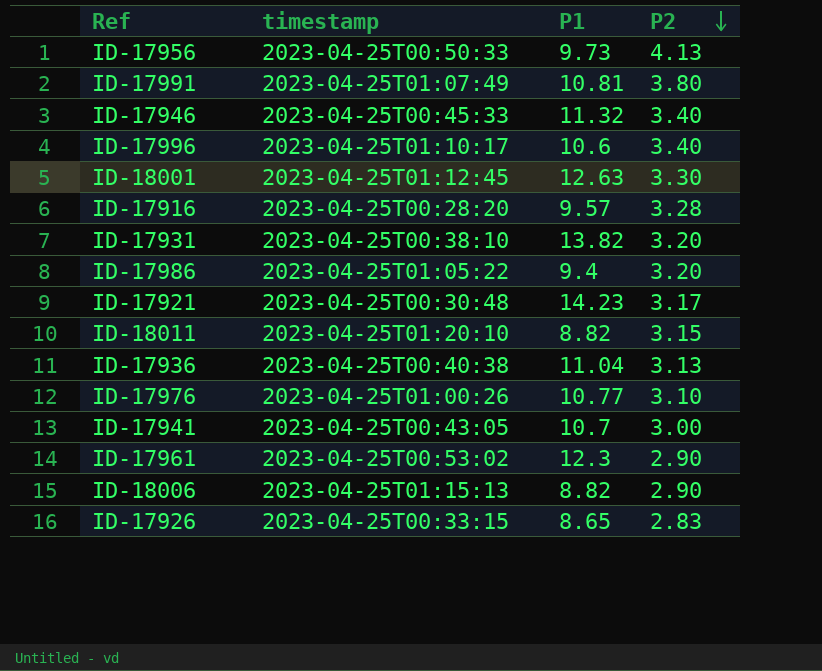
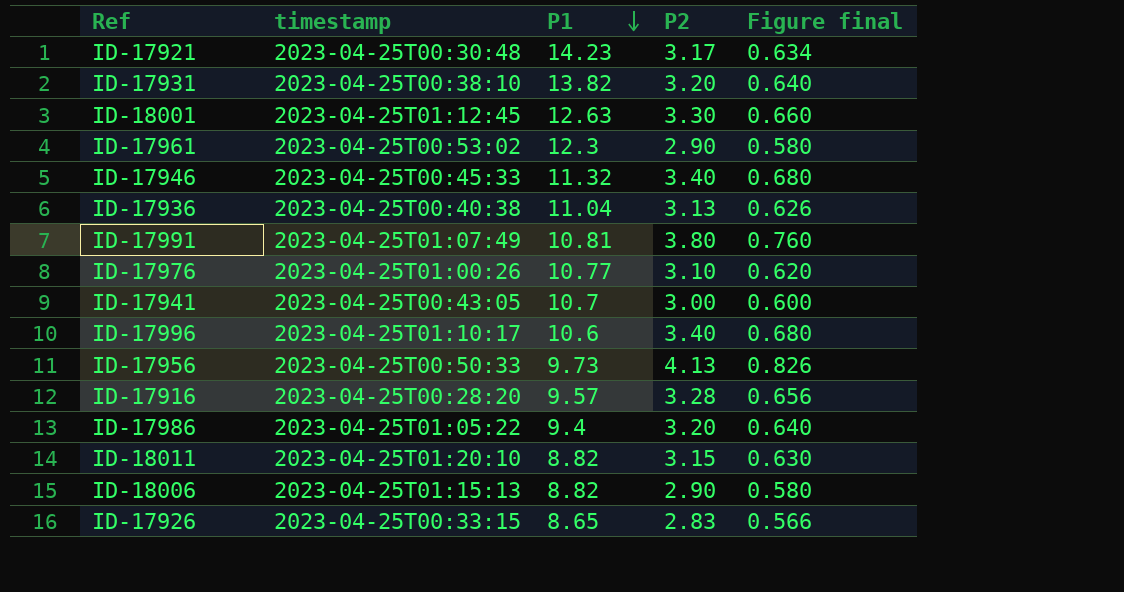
row order: P2 descending -> P1 descending
column Figure final | formula: none -> [P2] * 0.2

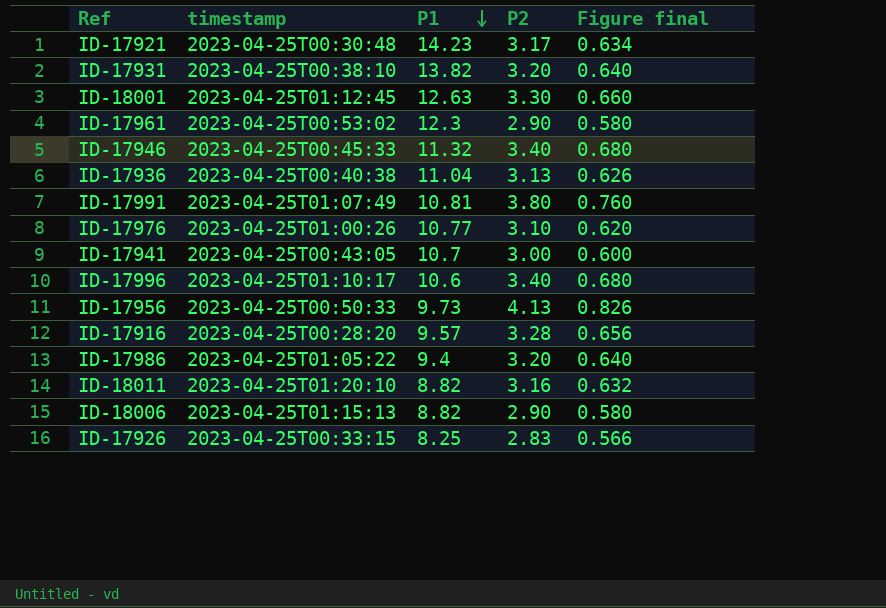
ID-18011 | P2: 3.15 -> 3.16
ID-18011 | Figure final: 0.630 -> 0.632
ID-17926 | P1: 8.65 -> 8.25

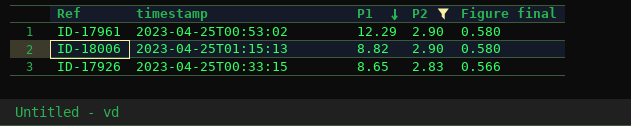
filter: none -> P2 <= 2.90
ID-17961 | P1: 12.3 -> 12.29
ID-17926 | P1: 8.25 -> 8.65

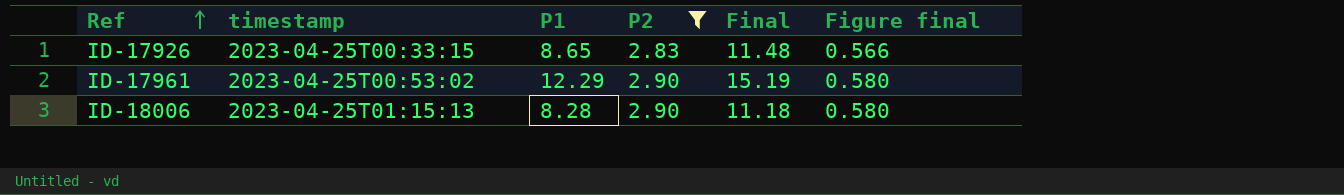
row order: P1 descending -> Ref ascending
column Final | formula: none -> [P1] + [P2]
ID-18006 | P1: 8.82 -> 8.28

